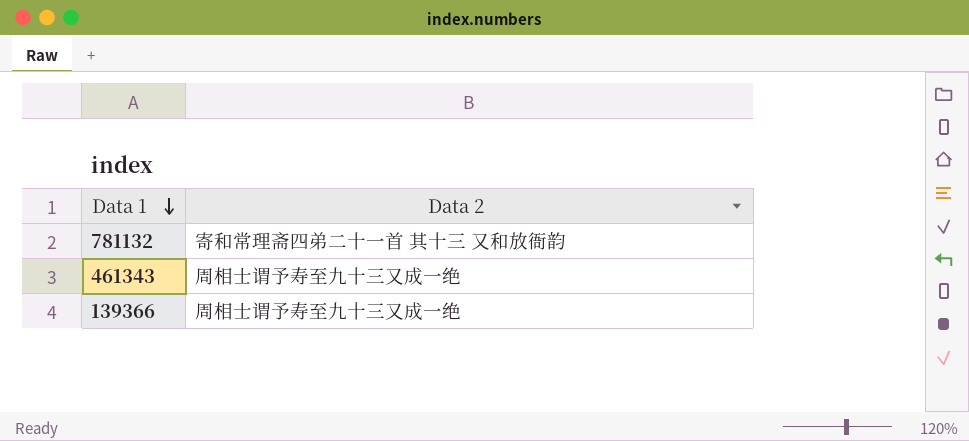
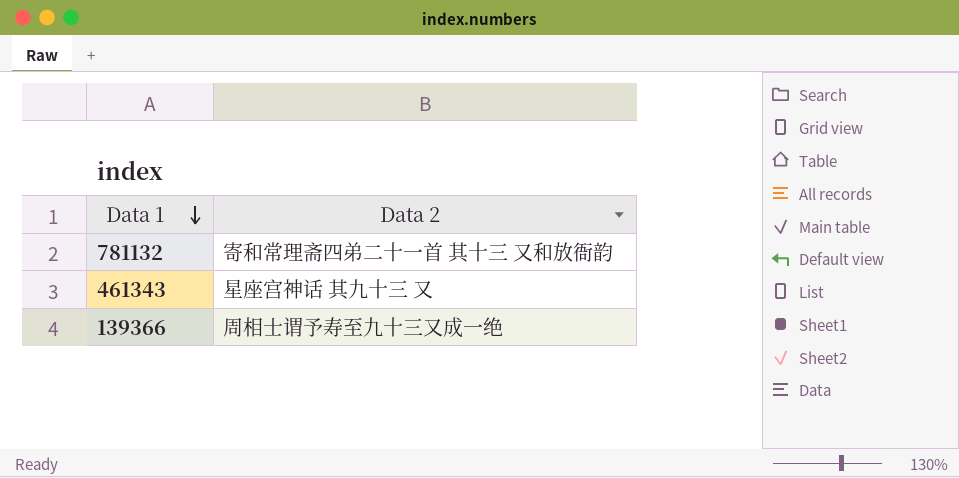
461343 | Data 2: 周相士谓予寿至九十三又成一绝 -> 星座宫神话 其九十三 又

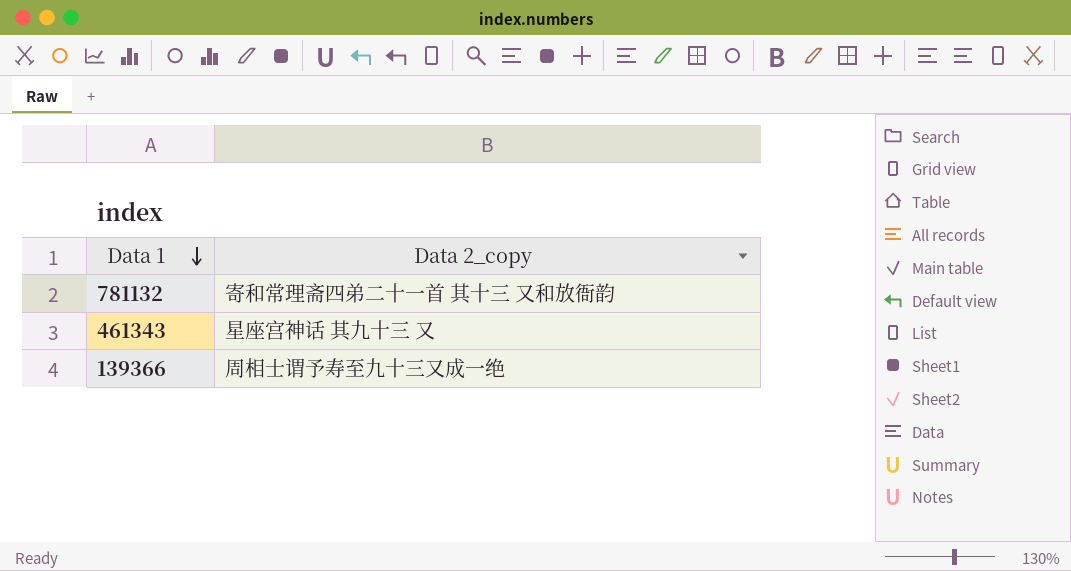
column name: Data 2 -> Data 2_copy

